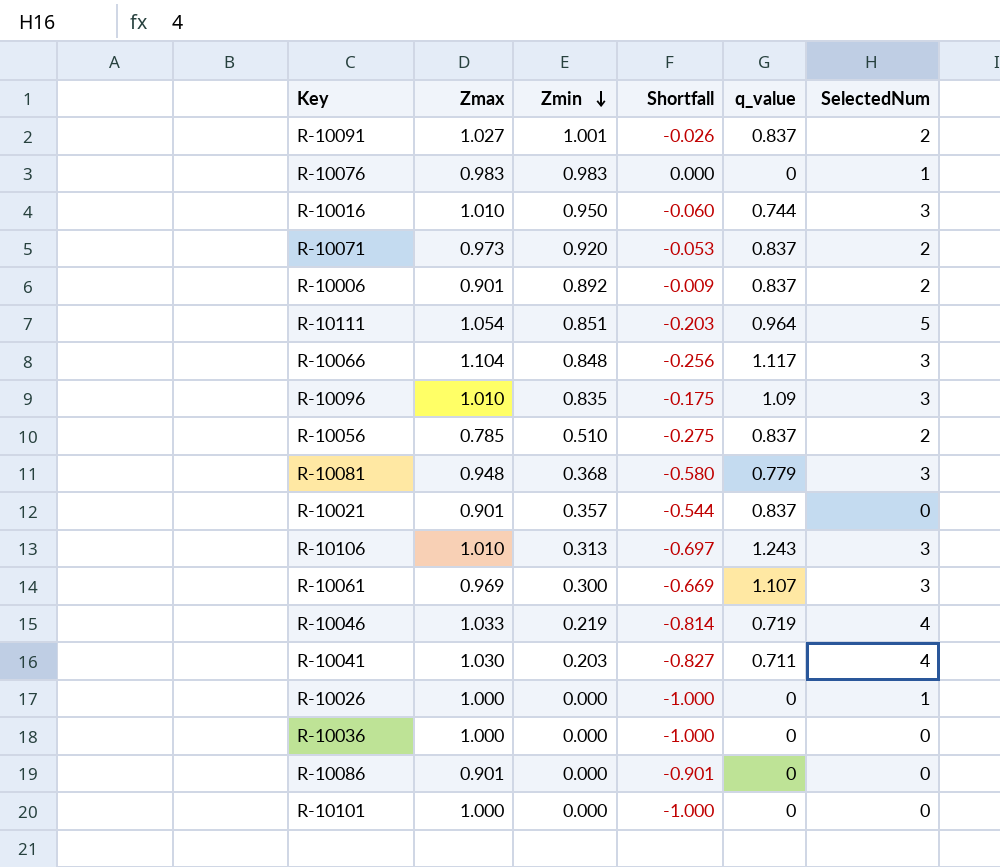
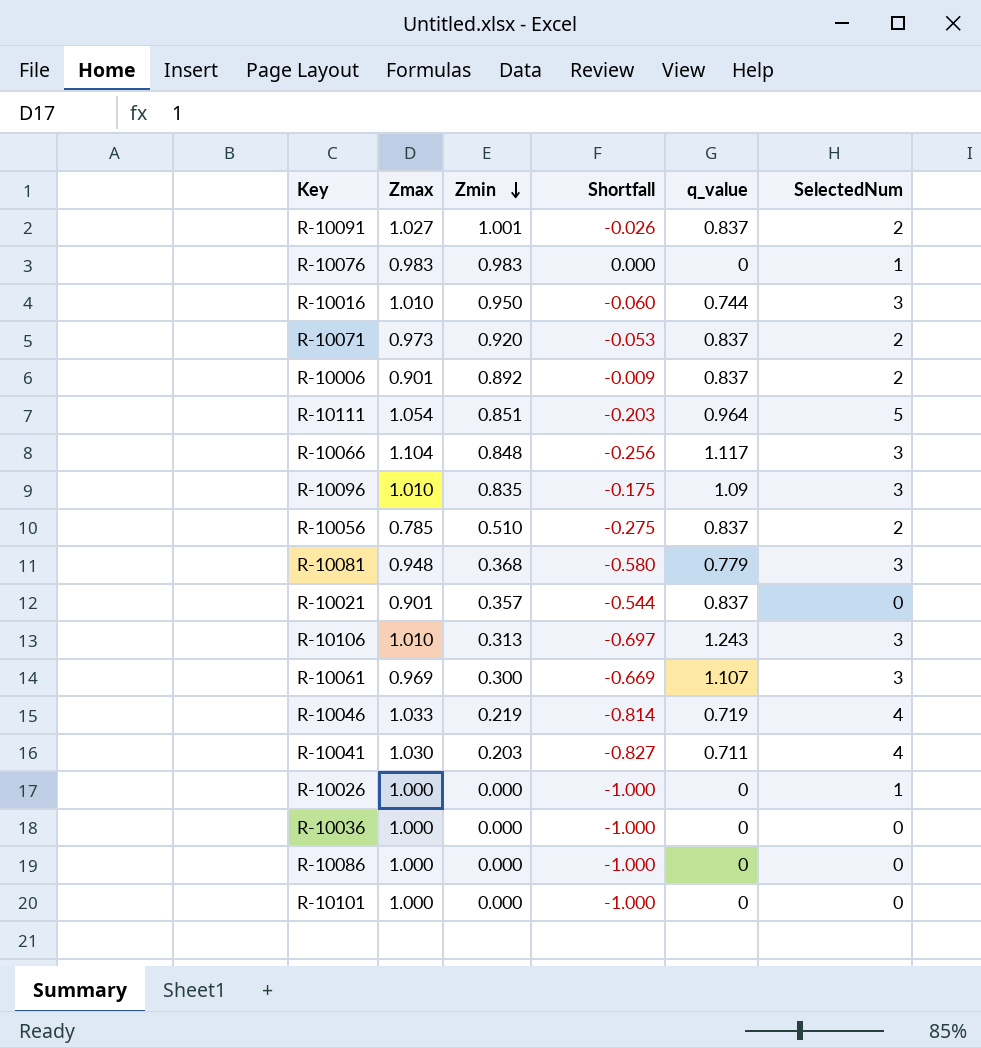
R-10086 | Zmax: 0.901 -> 1.000
R-10086 | Shortfall: -0.901 -> -1.000

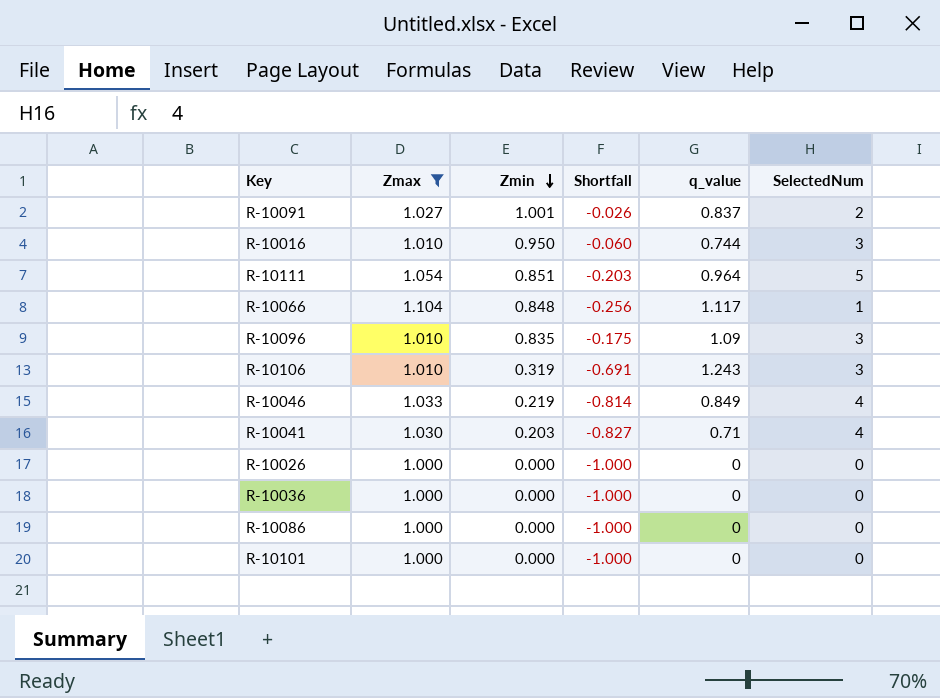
filter: none -> Zmax >= 1.000
R-10066 | SelectedNum: 3 -> 1
R-10106 | Zmin: 0.313 -> 0.319
R-10106 | Shortfall: -0.697 -> -0.691
R-10046 | q_value: 0.719 -> 0.849
R-10041 | q_value: 0.711 -> 0.71
R-10026 | SelectedNum: 1 -> 0

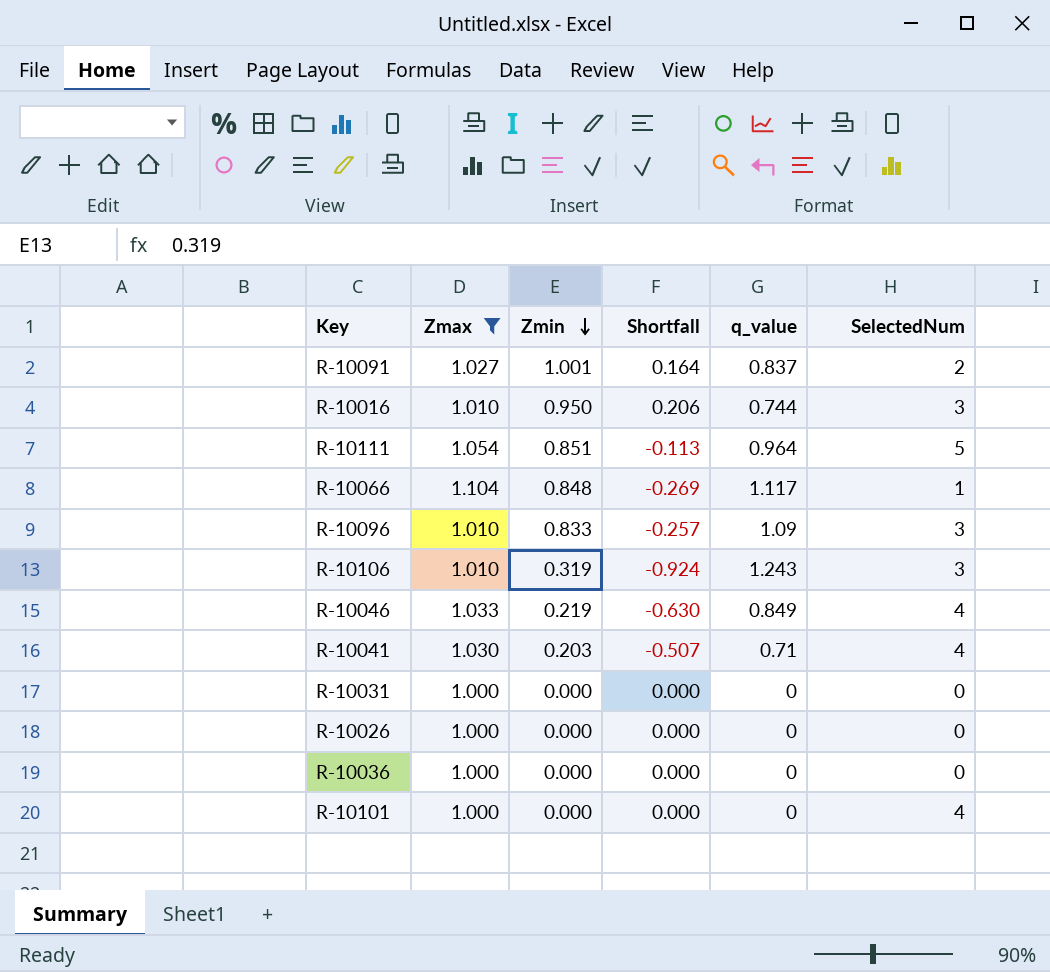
column Shortfall | formula: [Zmin] - [Zmax] -> [Zmin] - [q_value]
row R-10086: 1.000 | 0.000 | -1.000 | 0 | 0 -> none
R-10096 | Zmin: 0.835 -> 0.833
row R-10031: none -> 1.000 | 0.000 | 0.000 | 0 | 0
R-10101 | SelectedNum: 0 -> 4

